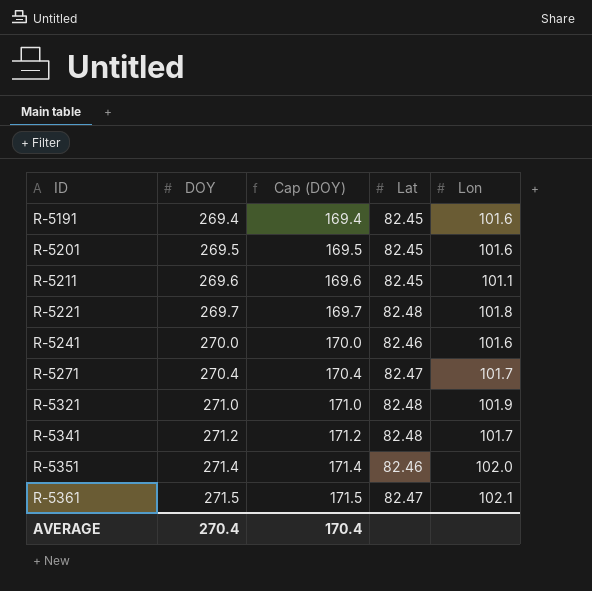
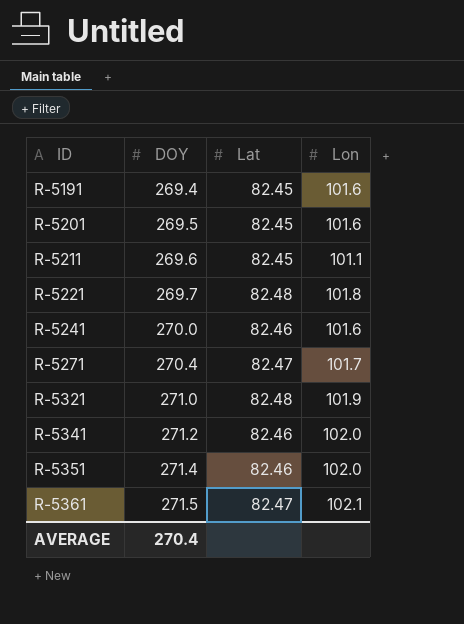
column Cap (DOY) | formula: [DOY] - 100 -> none
R-5341 | Lat: 82.48 -> 82.46
R-5341 | Lon: 101.7 -> 102.0

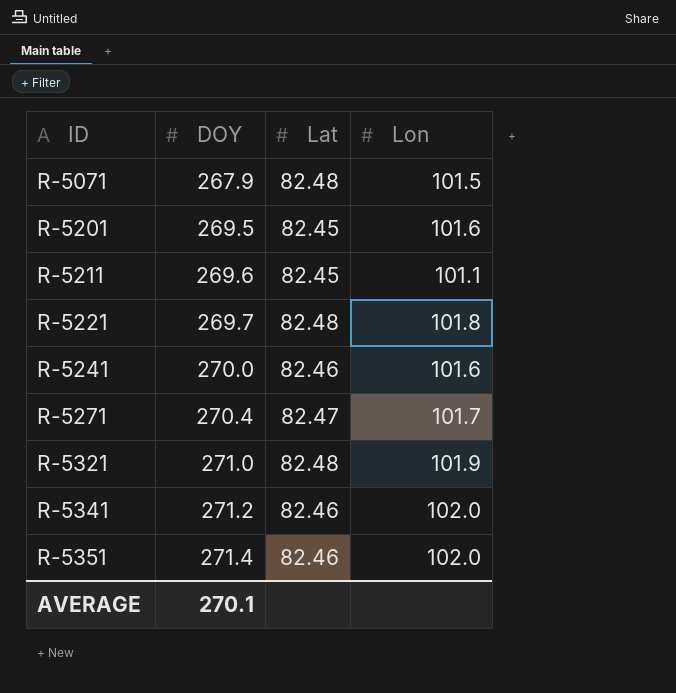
row R-5191: 269.4 | 82.45 | 101.6 -> none
row R-5361: 271.5 | 82.47 | 102.1 -> none
row R-5071: none -> 267.9 | 82.48 | 101.5
AVERAGE | DOY: 270.4 -> 270.1

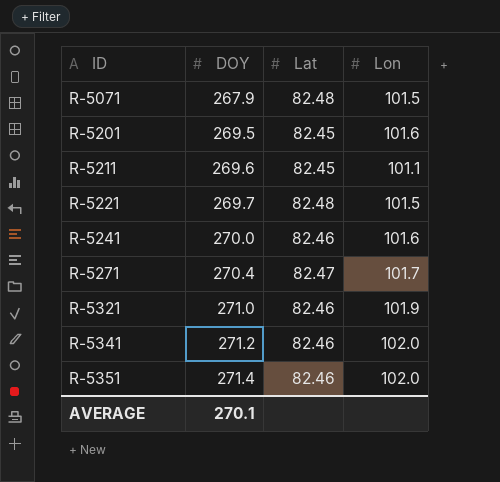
R-5221 | Lon: 101.8 -> 101.5
R-5321 | Lat: 82.48 -> 82.46

